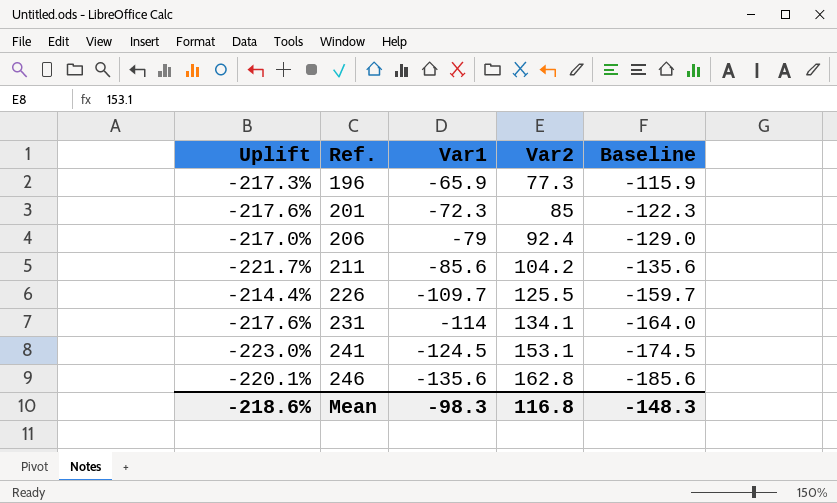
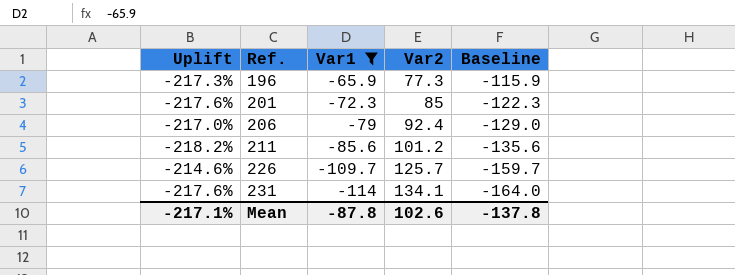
filter: none -> Var1 >= -114
211 | Uplift: -221.7% -> -218.2%
211 | Var2: 104.2 -> 101.2
226 | Uplift: -214.4% -> -214.6%
226 | Var2: 125.5 -> 125.7
Mean | Uplift: -218.6% -> -217.1%
Mean | Var1: -98.3 -> -87.8
Mean | Var2: 116.8 -> 102.6
Mean | Baseline: -148.3 -> -137.8

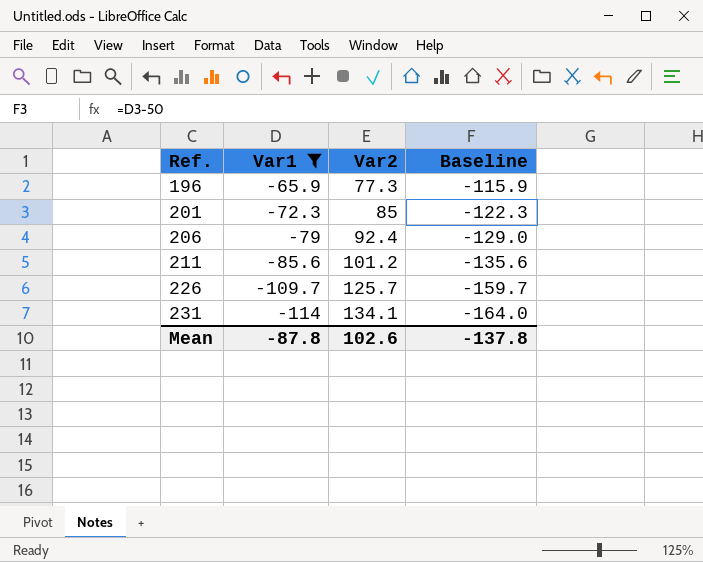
column Uplift | formula: ([Var2] - [Var1]) / [Var1] -> none

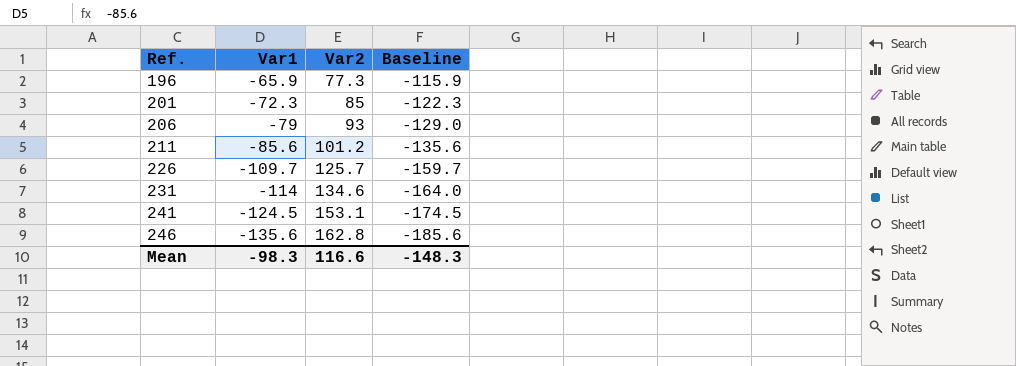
filter: Var1 >= -114 -> none
206 | Var2: 92.4 -> 93
231 | Var2: 134.1 -> 134.6
Mean | Var1: -87.8 -> -98.3
Mean | Var2: 102.6 -> 116.6
Mean | Baseline: -137.8 -> -148.3

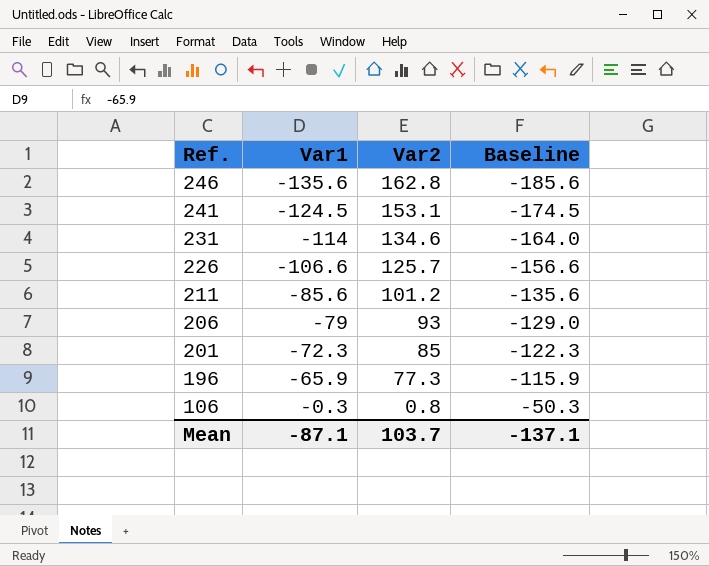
row order: Ref. ascending -> Ref. descending
226 | Var1: -109.7 -> -106.6
226 | Baseline: -159.7 -> -156.6
row 106: none -> -0.3 | 0.8 | -50.3
Mean | Var1: -98.3 -> -87.1
Mean | Var2: 116.6 -> 103.7
Mean | Baseline: -148.3 -> -137.1

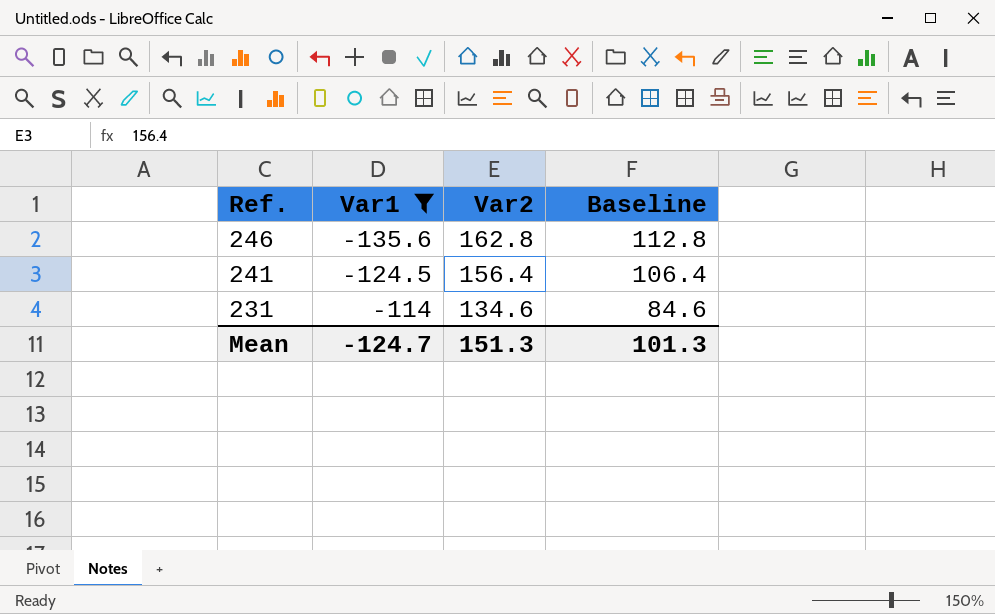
filter: none -> Var1 <= -114
column Baseline | formula: [Var1] - 50 -> [Var2] - 50
241 | Var2: 153.1 -> 156.4
Mean | Var1: -87.1 -> -124.7
Mean | Var2: 103.7 -> 151.3
Mean | Baseline: -137.1 -> 101.3

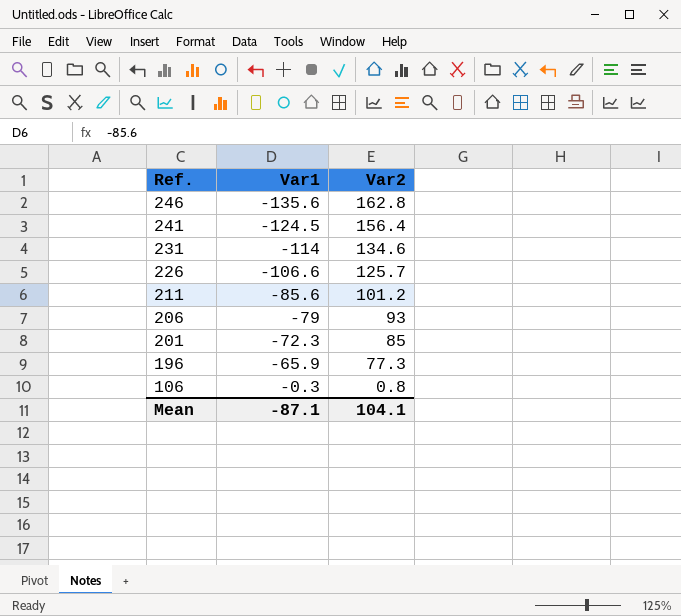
filter: Var1 <= -114 -> none
column Baseline | formula: [Var2] - 50 -> none
Mean | Var1: -124.7 -> -87.1
Mean | Var2: 151.3 -> 104.1

